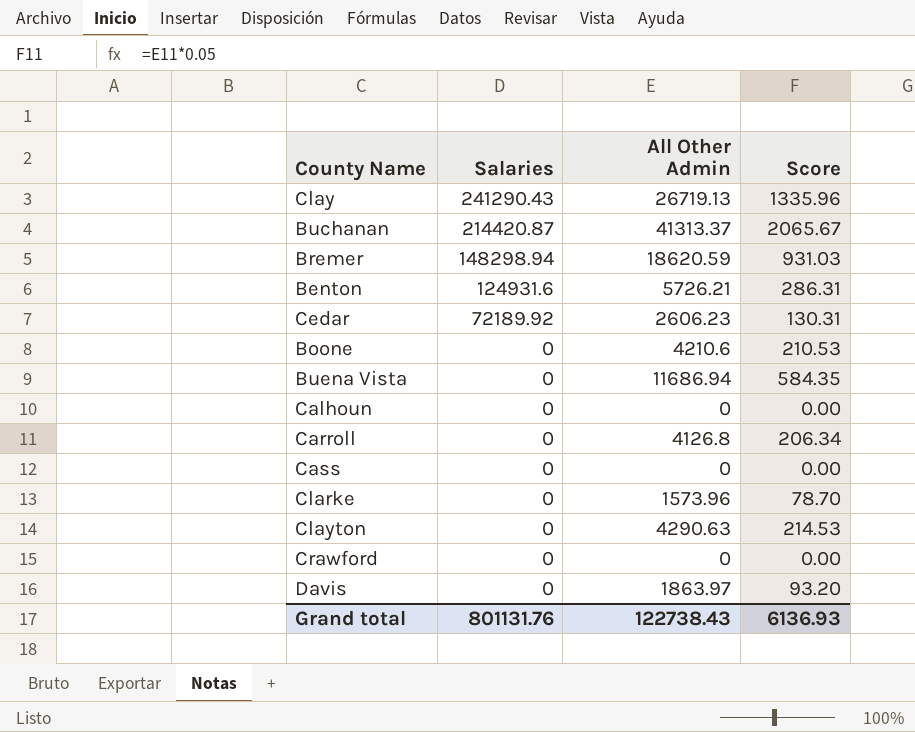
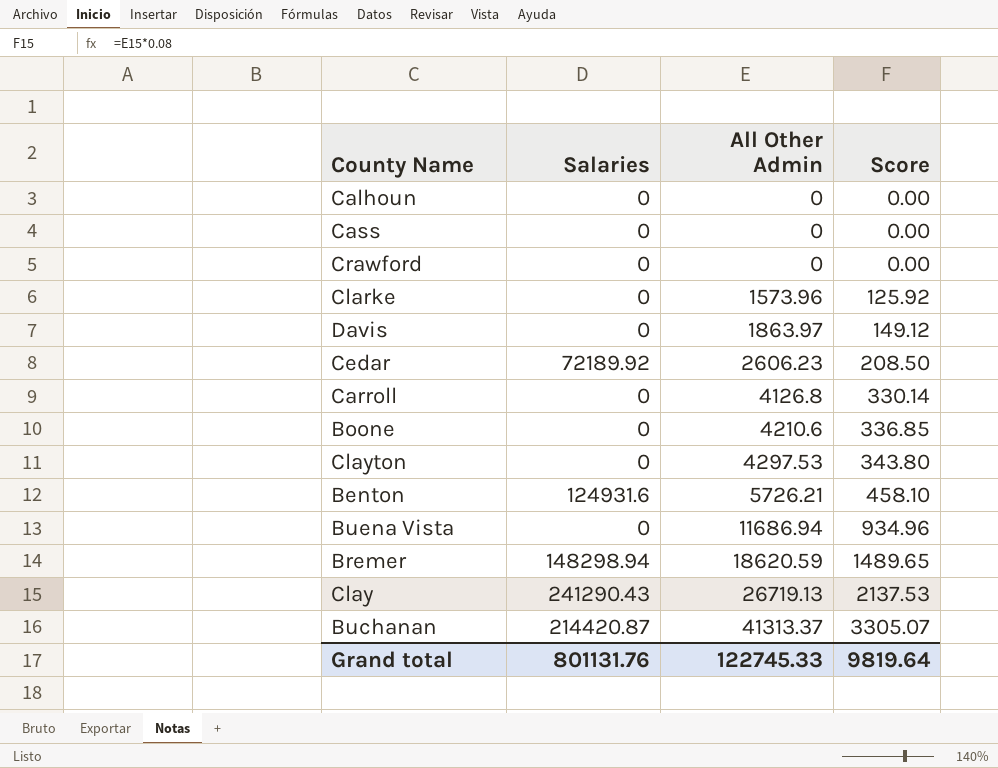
row order: Salaries descending -> All Other Admin ascending
column Score | formula: [All Other Admin] * 0.05 -> [All Other Admin] * 0.08
Clayton | All Other Admin: 4290.63 -> 4297.53
Grand total | All Other Admin: 122738.43 -> 122745.33
Grand total | Score: 6136.93 -> 9819.64

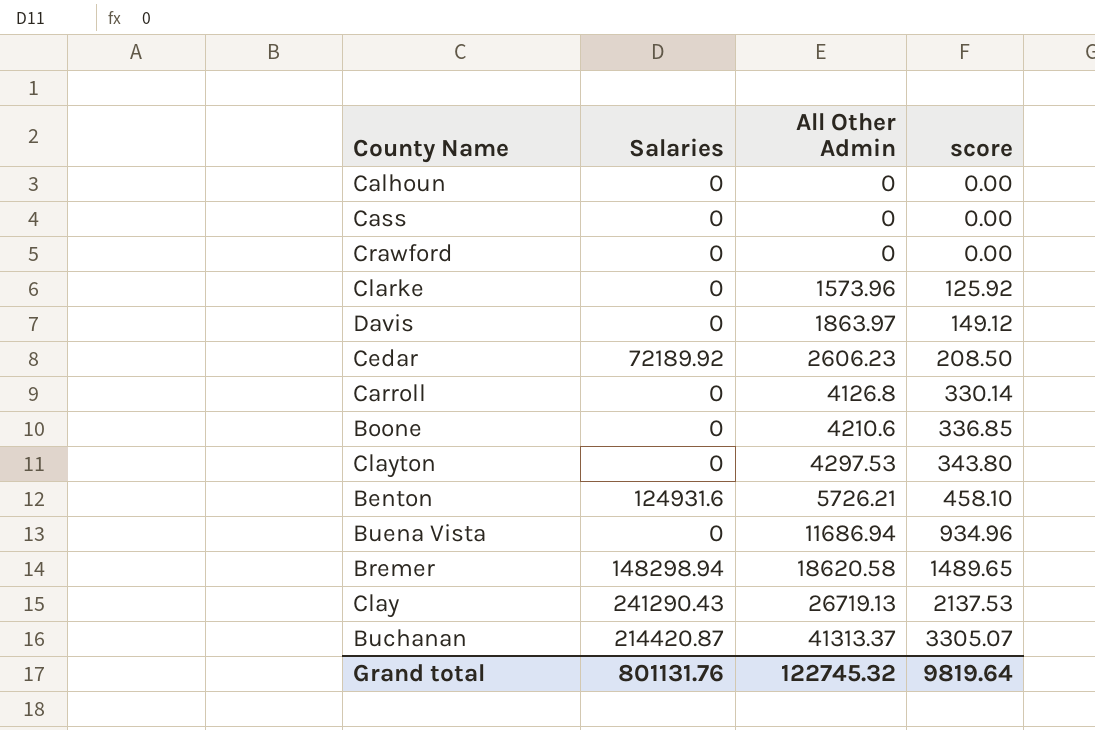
column name: Score -> score
Bremer | All Other Admin: 18620.59 -> 18620.58
Grand total | All Other Admin: 122745.33 -> 122745.32

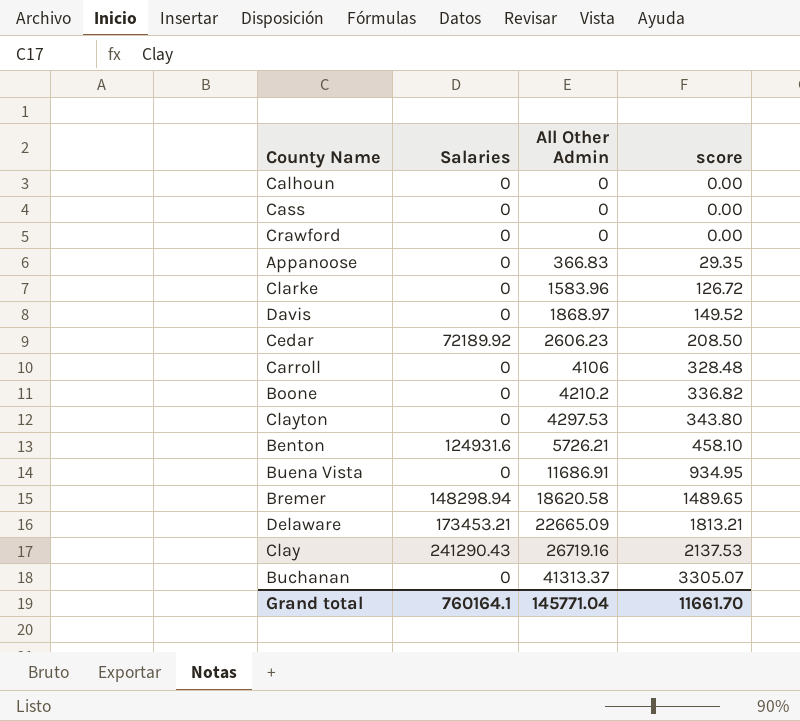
row Appanoose: none -> 0 | 366.83 | 29.35
Clarke | All Other Admin: 1573.96 -> 1583.96
Clarke | score: 125.92 -> 126.72
Davis | All Other Admin: 1863.97 -> 1868.97
Davis | score: 149.12 -> 149.52
Carroll | All Other Admin: 4126.8 -> 4106
Carroll | score: 330.14 -> 328.48
Boone | All Other Admin: 4210.6 -> 4210.2
Boone | score: 336.85 -> 336.82
Buena Vista | All Other Admin: 11686.94 -> 11686.91
Buena Vista | score: 934.96 -> 934.95
row Delaware: none -> 173453.21 | 22665.09 | 1813.21
Clay | All Other Admin: 26719.13 -> 26719.16
Buchanan | Salaries: 214420.87 -> 0
Grand total | Salaries: 801131.76 -> 760164.1
Grand total | All Other Admin: 122745.32 -> 145771.04
Grand total | score: 9819.64 -> 11661.70

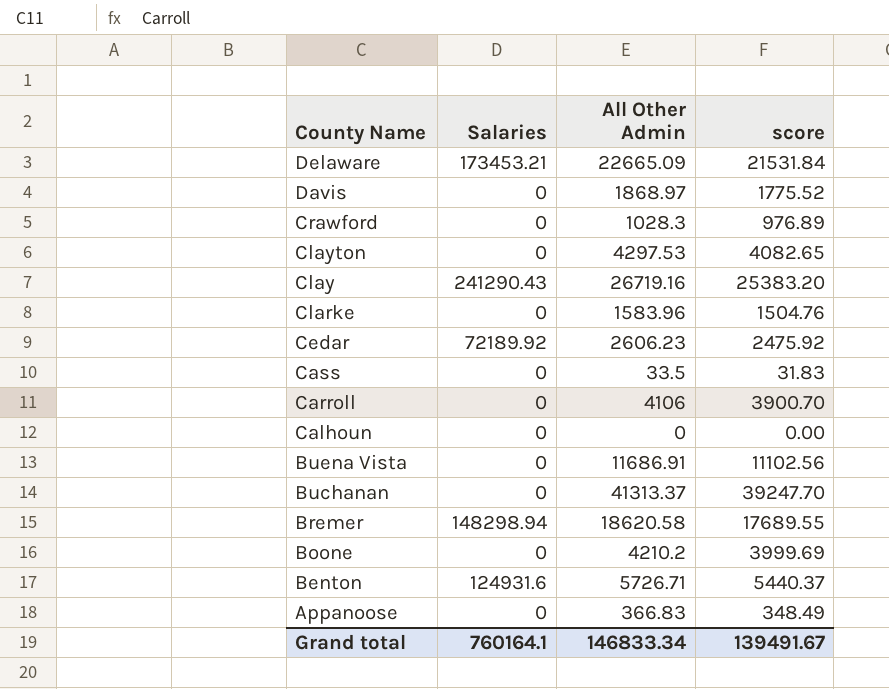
row order: All Other Admin ascending -> County Name descending
column score | formula: [All Other Admin] * 0.08 -> [All Other Admin] * 0.95
Crawford | All Other Admin: 0 -> 1028.3
Cass | All Other Admin: 0 -> 33.5
Benton | All Other Admin: 5726.21 -> 5726.71
Grand total | All Other Admin: 145771.04 -> 146833.34
Grand total | score: 11661.70 -> 139491.67

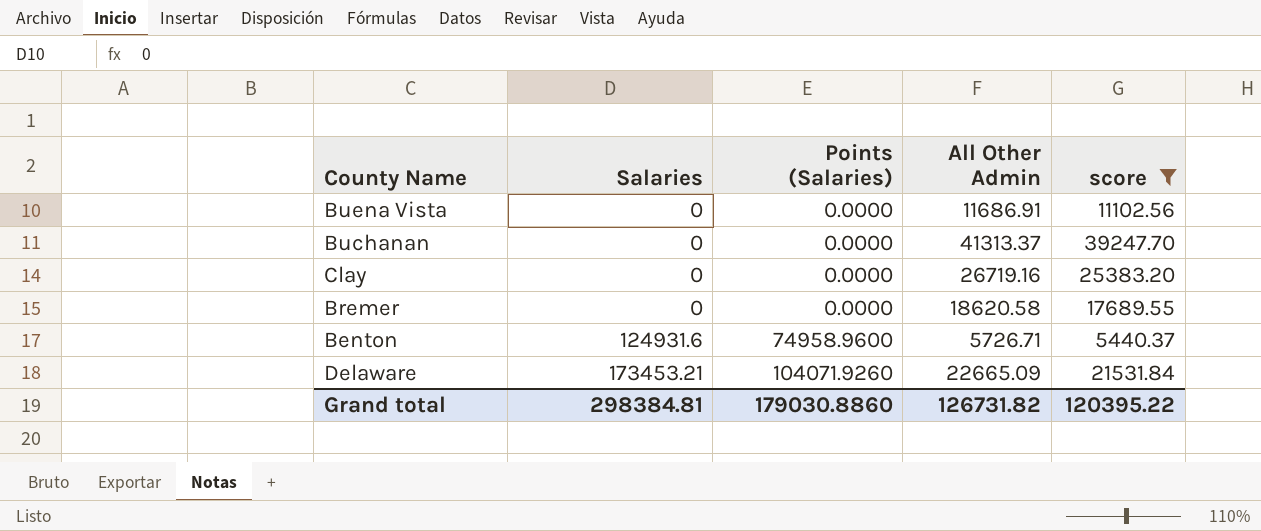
filter: none -> score >= 5440.37
row order: County Name descending -> Salaries ascending
column Points (Salaries) | formula: none -> [Salaries] * 0.6
Clay | Salaries: 241290.43 -> 0
Bremer | Salaries: 148298.94 -> 0
Grand total | Salaries: 760164.1 -> 298384.81
Grand total | All Other Admin: 146833.34 -> 126731.82
Grand total | score: 139491.67 -> 120395.22

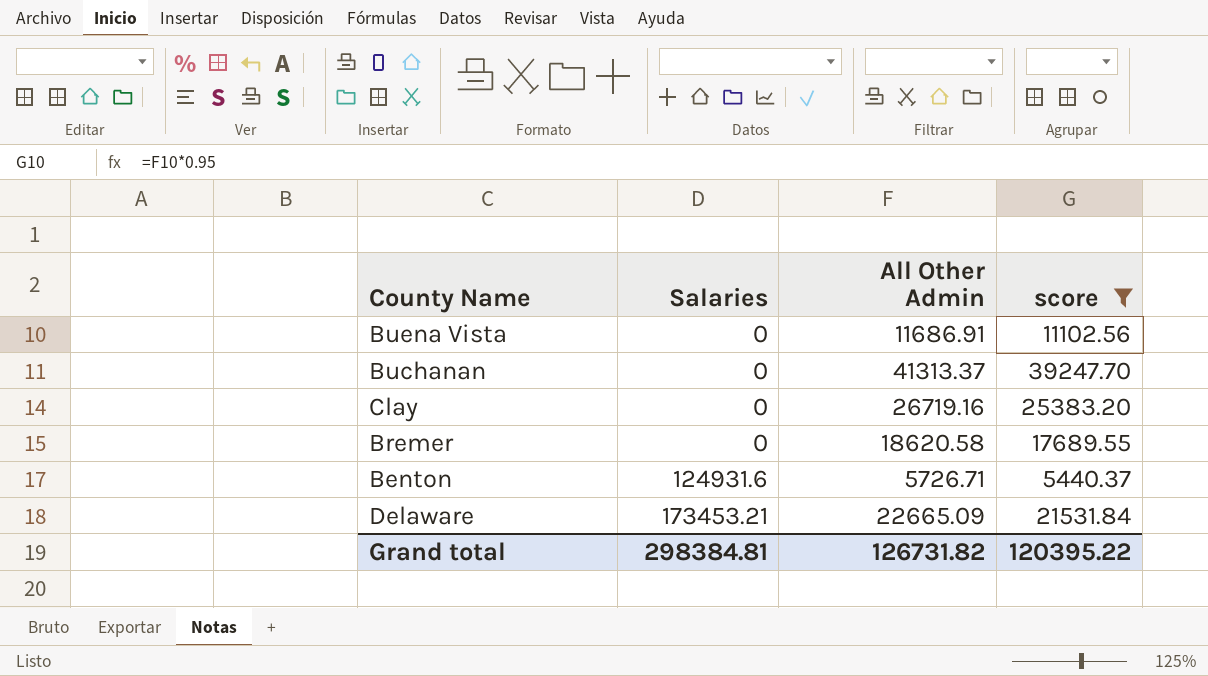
column Points (Salaries) | formula: [Salaries] * 0.6 -> none

